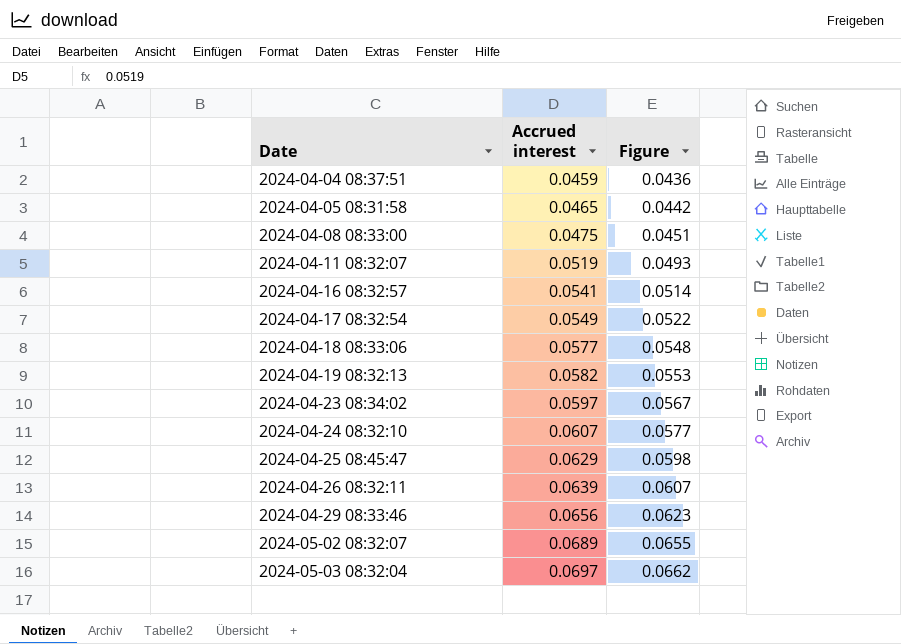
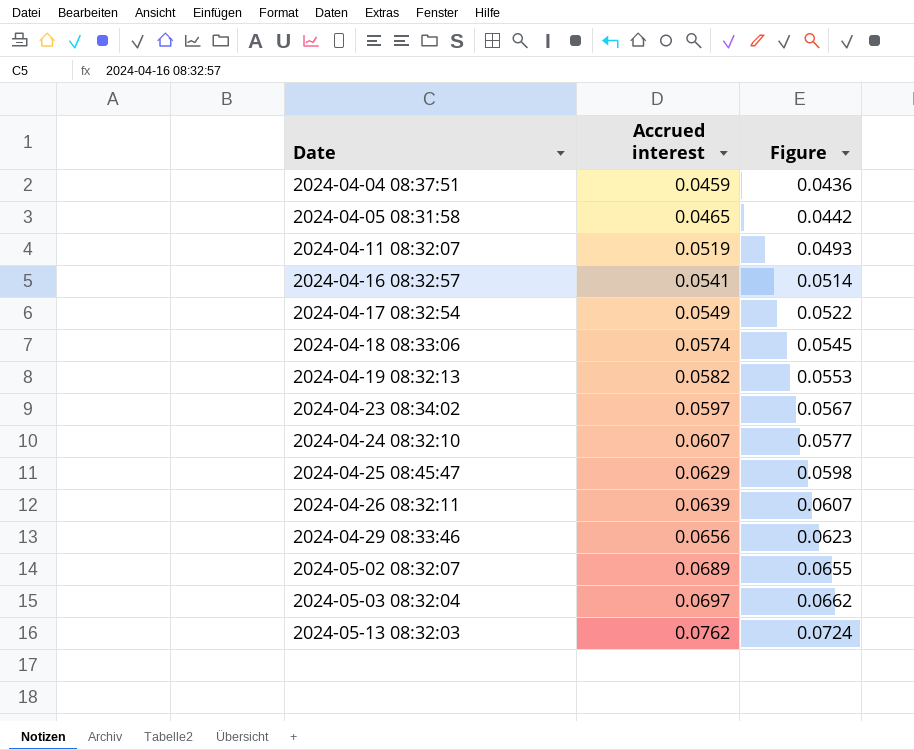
row 2024-04-08 08:33:00: 0.0475 | 0.0451 -> none
2024-04-18 08:33:06 | Accrued interest: 0.0577 -> 0.0574
2024-04-18 08:33:06 | Figure: 0.0548 -> 0.0545
row 2024-05-13 08:32:03: none -> 0.0762 | 0.0724

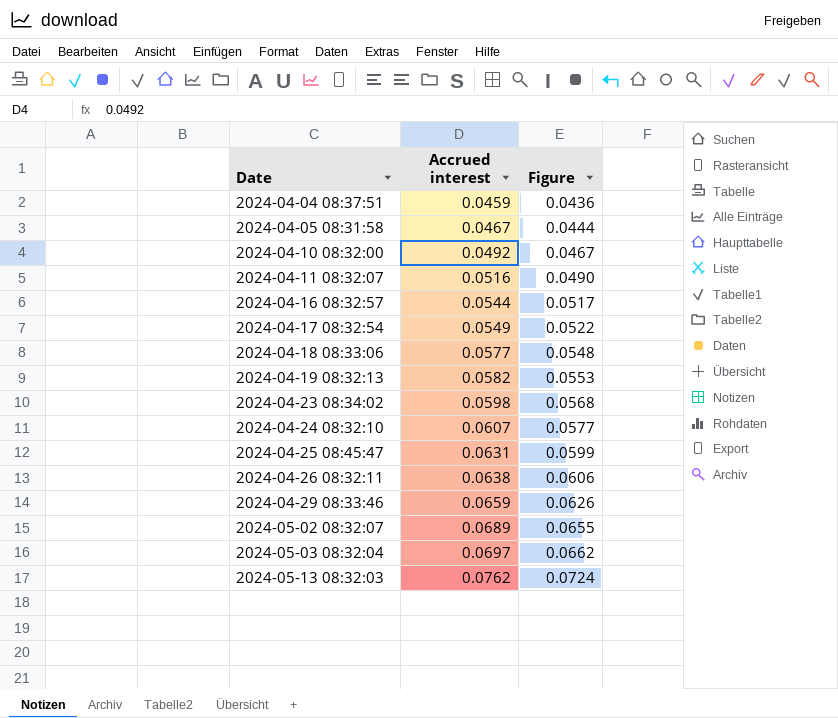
2024-04-05 08:31:58 | Accrued interest: 0.0465 -> 0.0467
2024-04-05 08:31:58 | Figure: 0.0442 -> 0.0444
row 2024-04-10 08:32:00: none -> 0.0492 | 0.0467
2024-04-11 08:32:07 | Accrued interest: 0.0519 -> 0.0516
2024-04-11 08:32:07 | Figure: 0.0493 -> 0.0490
2024-04-16 08:32:57 | Accrued interest: 0.0541 -> 0.0544
2024-04-16 08:32:57 | Figure: 0.0514 -> 0.0517
2024-04-18 08:33:06 | Accrued interest: 0.0574 -> 0.0577
2024-04-18 08:33:06 | Figure: 0.0545 -> 0.0548
2024-04-23 08:34:02 | Accrued interest: 0.0597 -> 0.0598
2024-04-23 08:34:02 | Figure: 0.0567 -> 0.0568
2024-04-25 08:45:47 | Accrued interest: 0.0629 -> 0.0631
2024-04-25 08:45:47 | Figure: 0.0598 -> 0.0599
2024-04-26 08:32:11 | Accrued interest: 0.0639 -> 0.0638
2024-04-26 08:32:11 | Figure: 0.0607 -> 0.0606
2024-04-29 08:33:46 | Accrued interest: 0.0656 -> 0.0659
2024-04-29 08:33:46 | Figure: 0.0623 -> 0.0626

